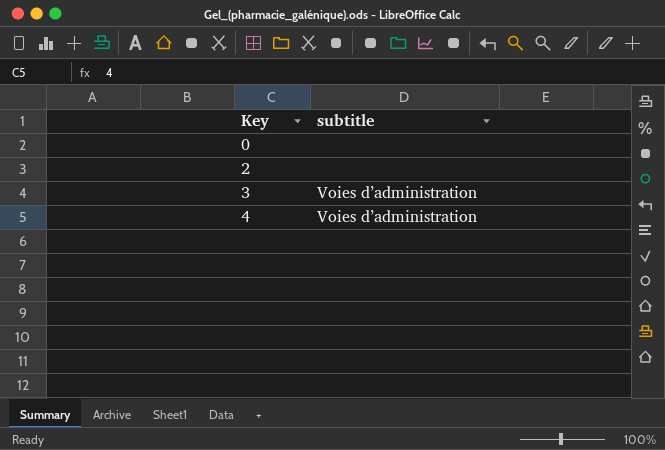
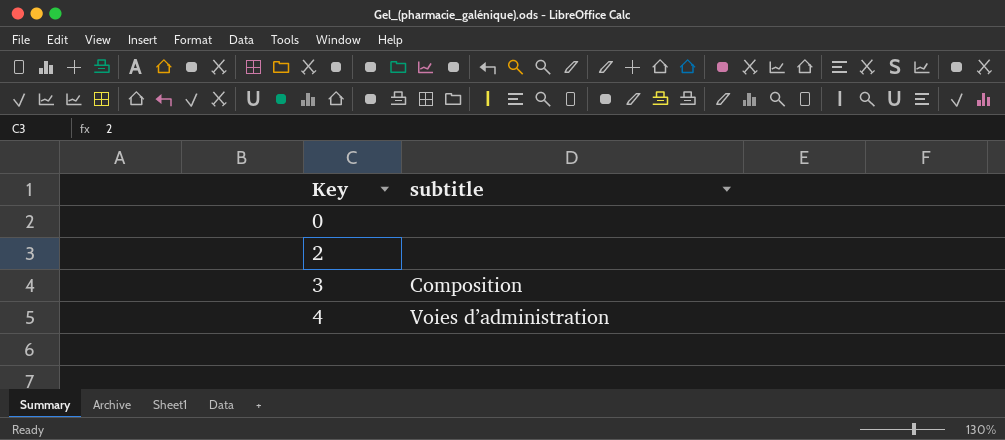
3 | subtitle: Voies d’administration -> Composition

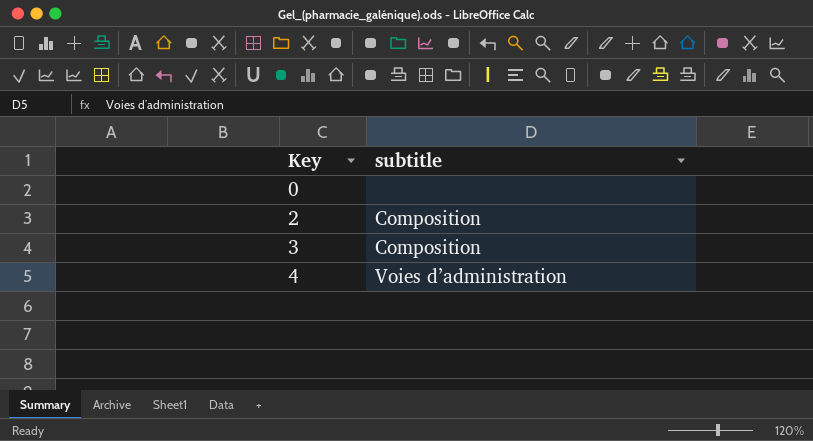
2 | subtitle: none -> Composition

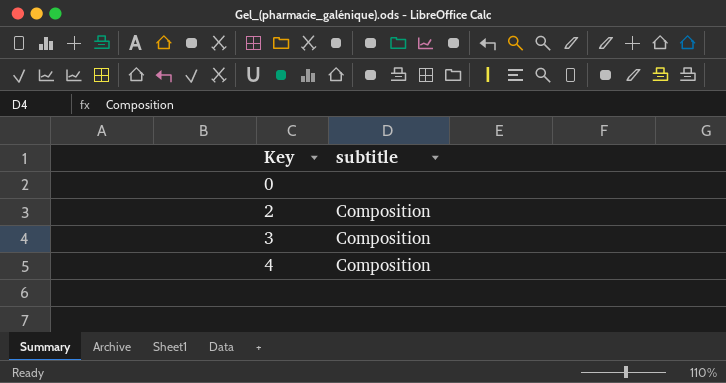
4 | subtitle: Voies d’administration -> Composition

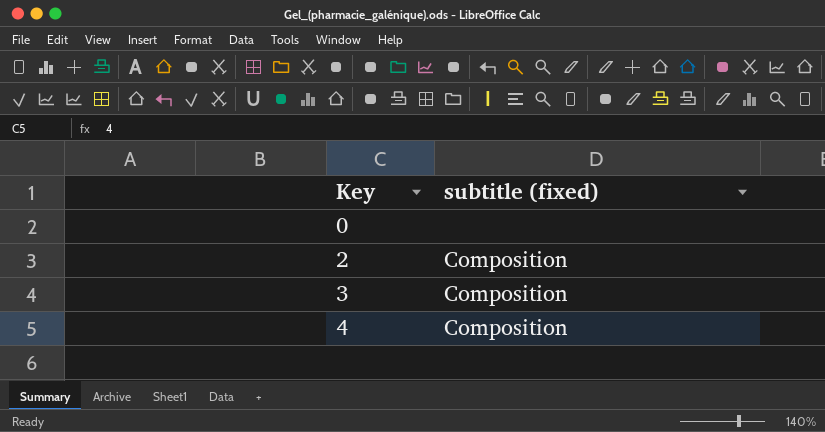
column name: subtitle -> subtitle (fixed)

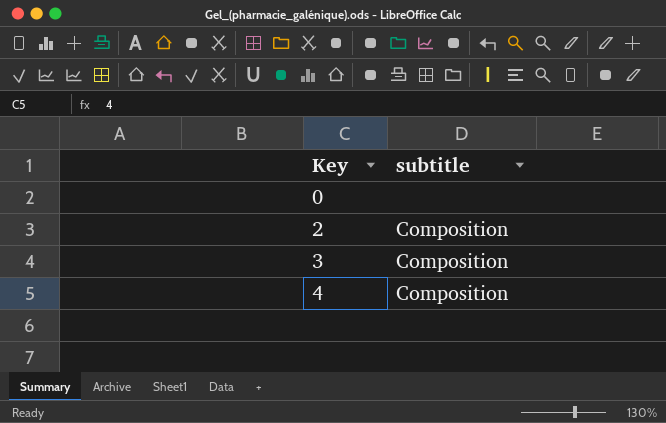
column name: subtitle (fixed) -> subtitle

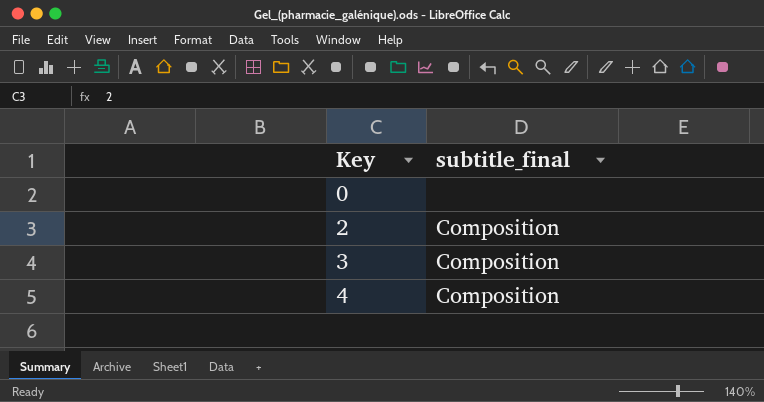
column name: subtitle -> subtitle_final

